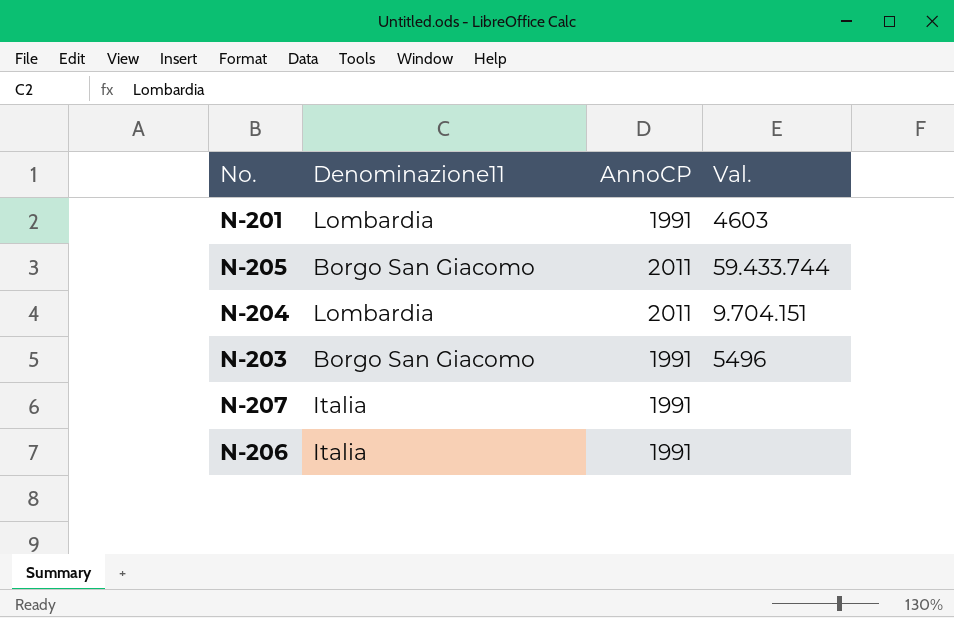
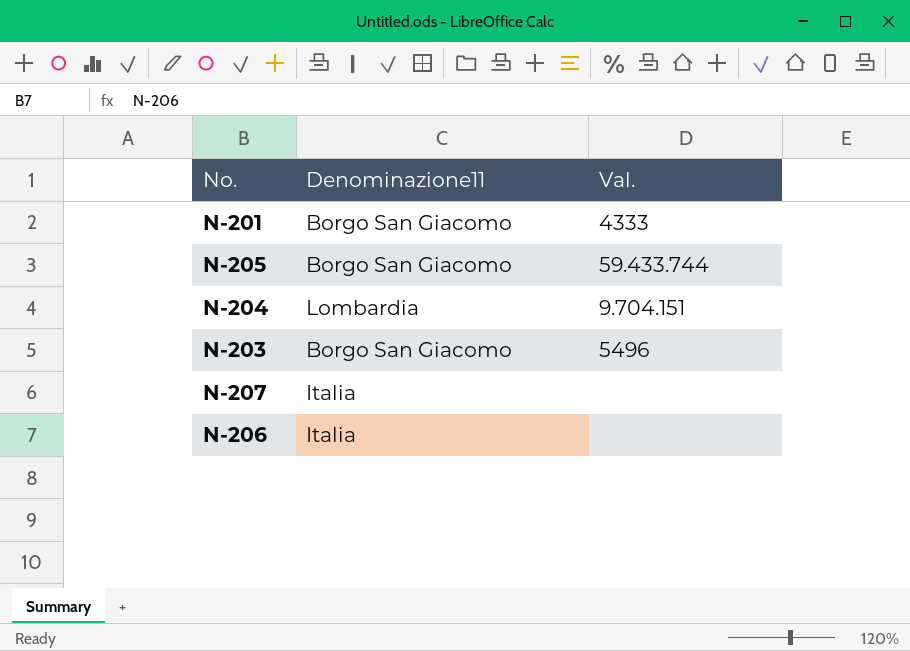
column AnnoCP | position: 3 -> none
N-201 | Denominazione11: Lombardia -> Borgo San Giacomo
N-201 | Val.: 4603 -> 4333

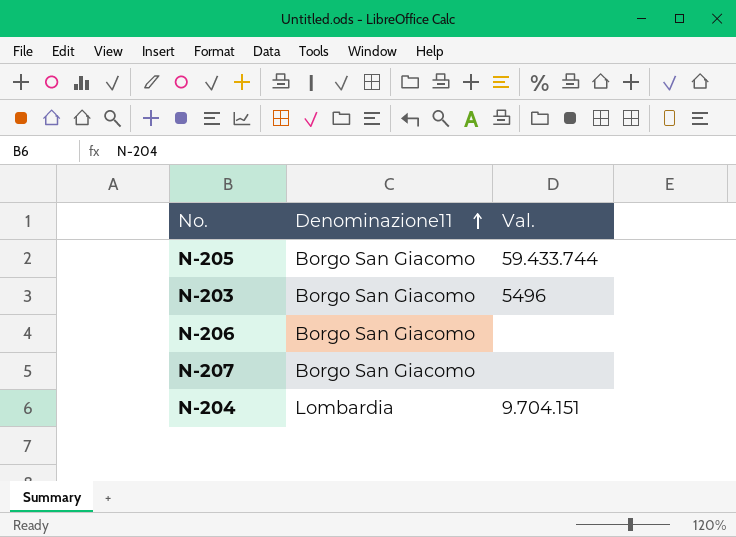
row order: none -> Denominazione11 ascending
row N-201: Borgo San Giacomo | 4333 -> none
N-206 | Denominazione11: Italia -> Borgo San Giacomo
N-207 | Denominazione11: Italia -> Borgo San Giacomo

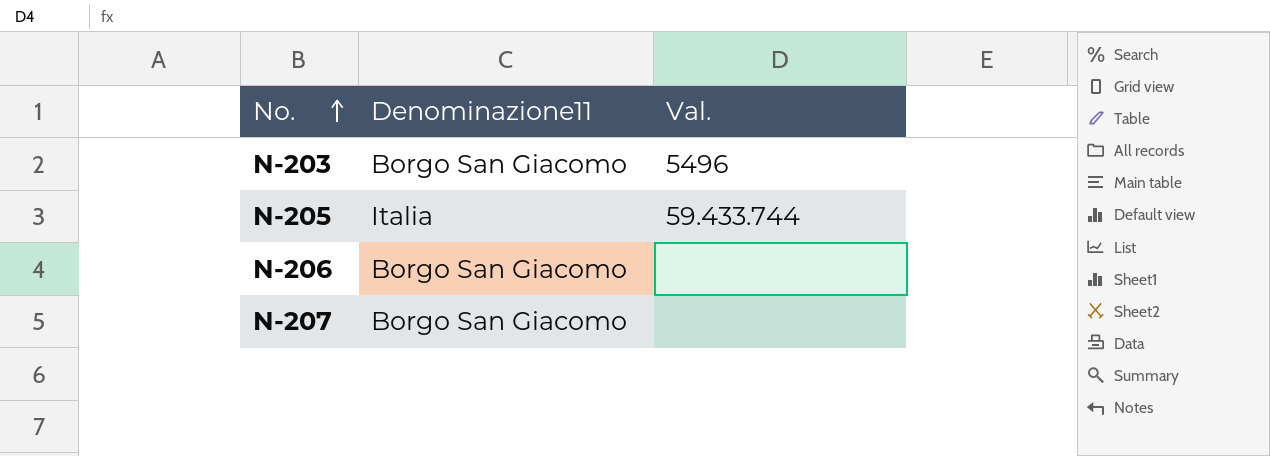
row order: Denominazione11 ascending -> No. ascending
row N-204: Lombardia | 9.704.151 -> none
N-205 | Denominazione11: Borgo San Giacomo -> Italia

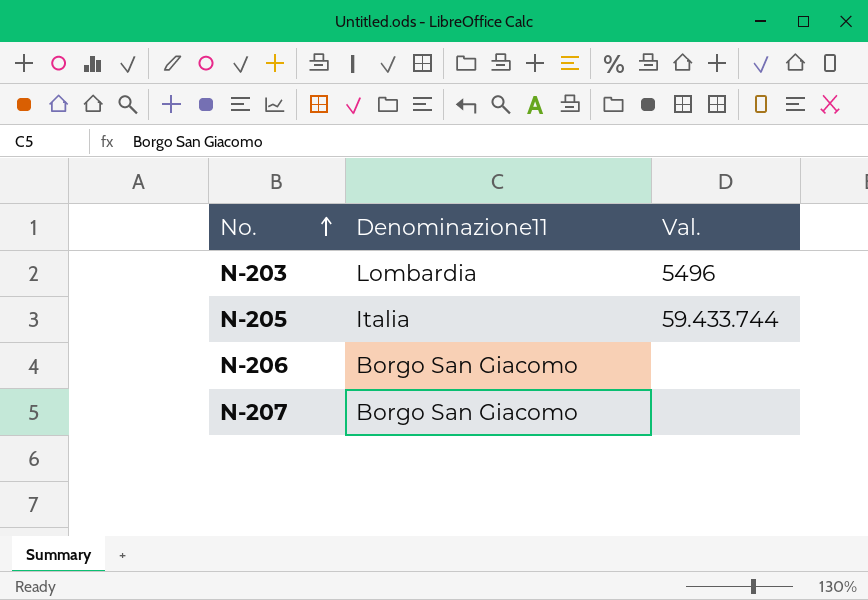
N-203 | Denominazione11: Borgo San Giacomo -> Lombardia

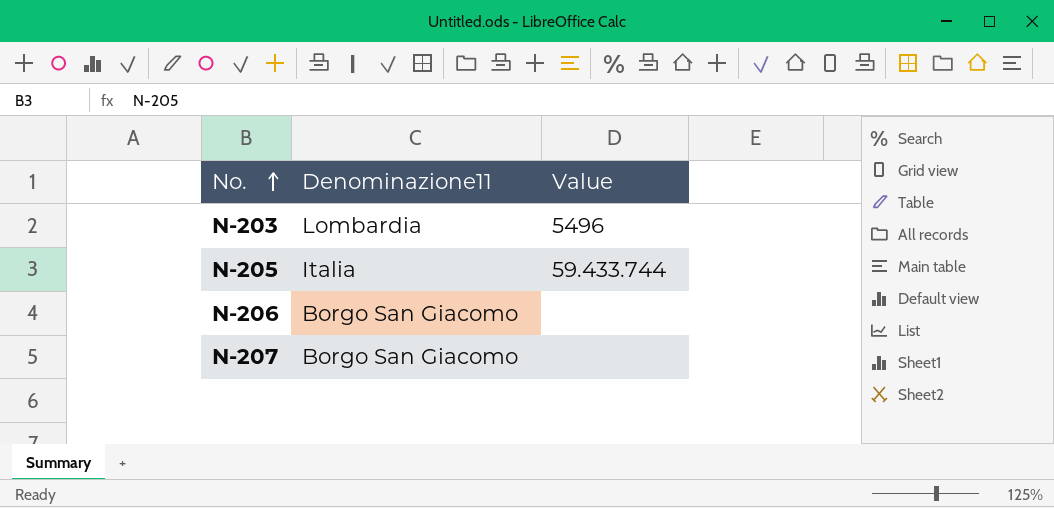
column name: Val. -> Value

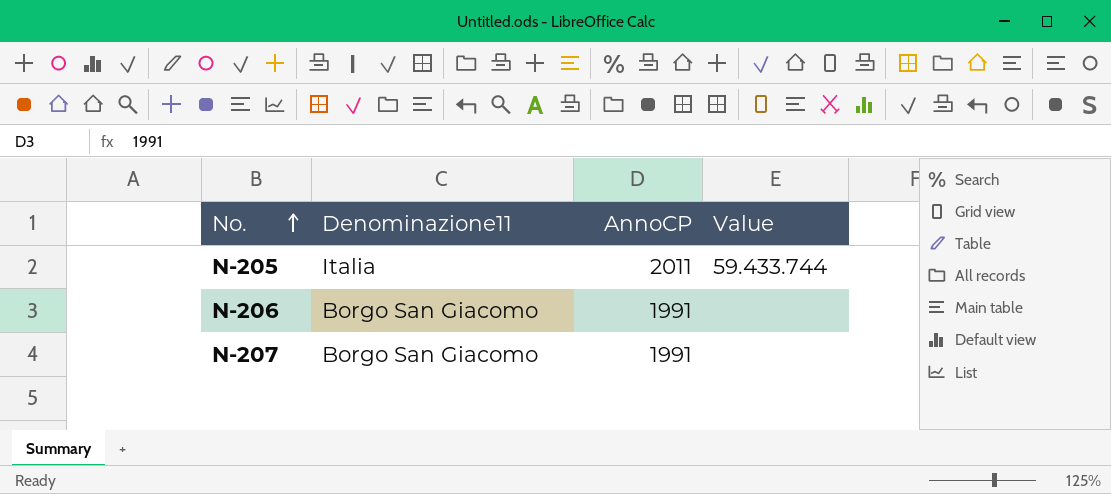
column AnnoCP | position: none -> 3
row N-203: Lombardia | 5496 -> none

